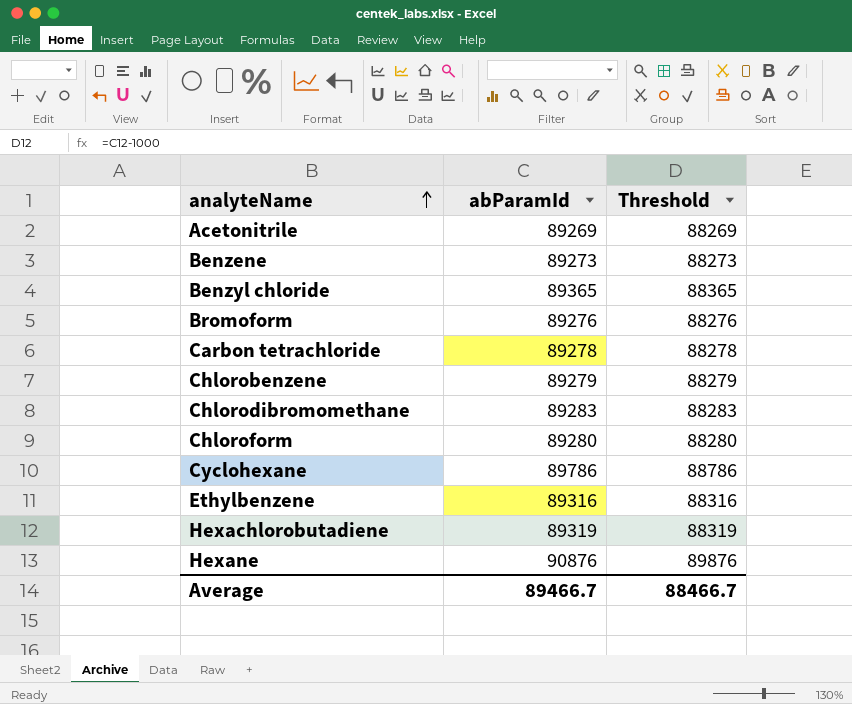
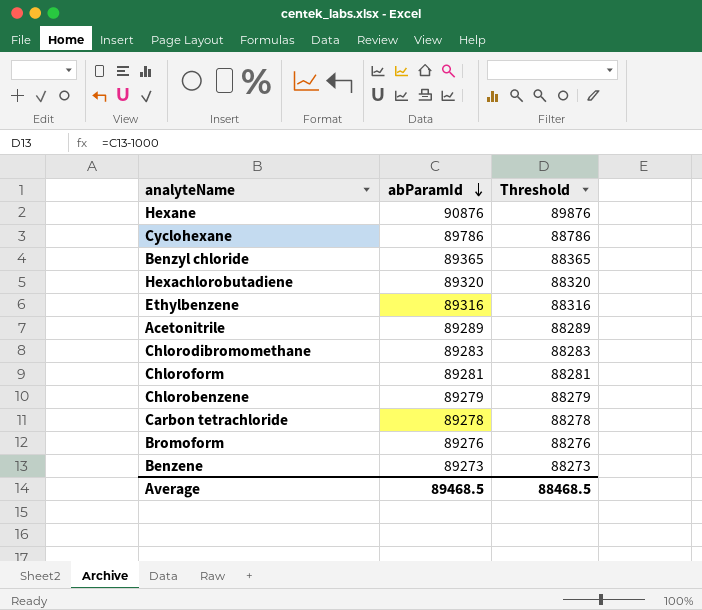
row order: analyteName ascending -> abParamId descending
Hexachlorobutadiene | abParamId: 89319 -> 89320
Hexachlorobutadiene | Threshold: 88319 -> 88320
Acetonitrile | abParamId: 89269 -> 89289
Acetonitrile | Threshold: 88269 -> 88289
Chloroform | abParamId: 89280 -> 89281
Chloroform | Threshold: 88280 -> 88281
Average | abParamId: 89466.7 -> 89468.5
Average | Threshold: 88466.7 -> 88468.5

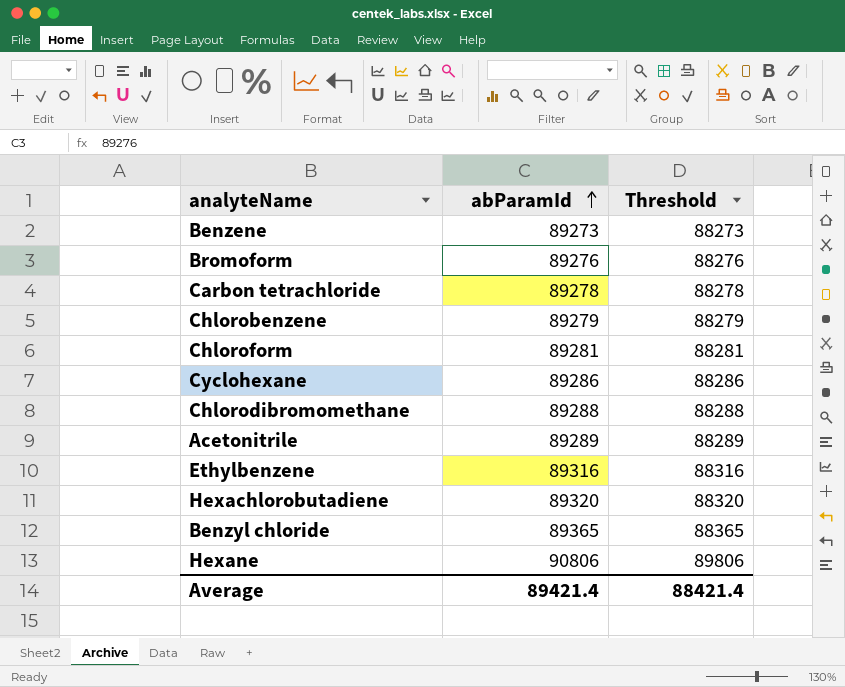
row order: abParamId descending -> abParamId ascending
Cyclohexane | abParamId: 89786 -> 89286
Cyclohexane | Threshold: 88786 -> 88286
Chlorodibromomethane | abParamId: 89283 -> 89288
Chlorodibromomethane | Threshold: 88283 -> 88288
Hexane | abParamId: 90876 -> 90806
Hexane | Threshold: 89876 -> 89806
Average | abParamId: 89468.5 -> 89421.4
Average | Threshold: 88468.5 -> 88421.4

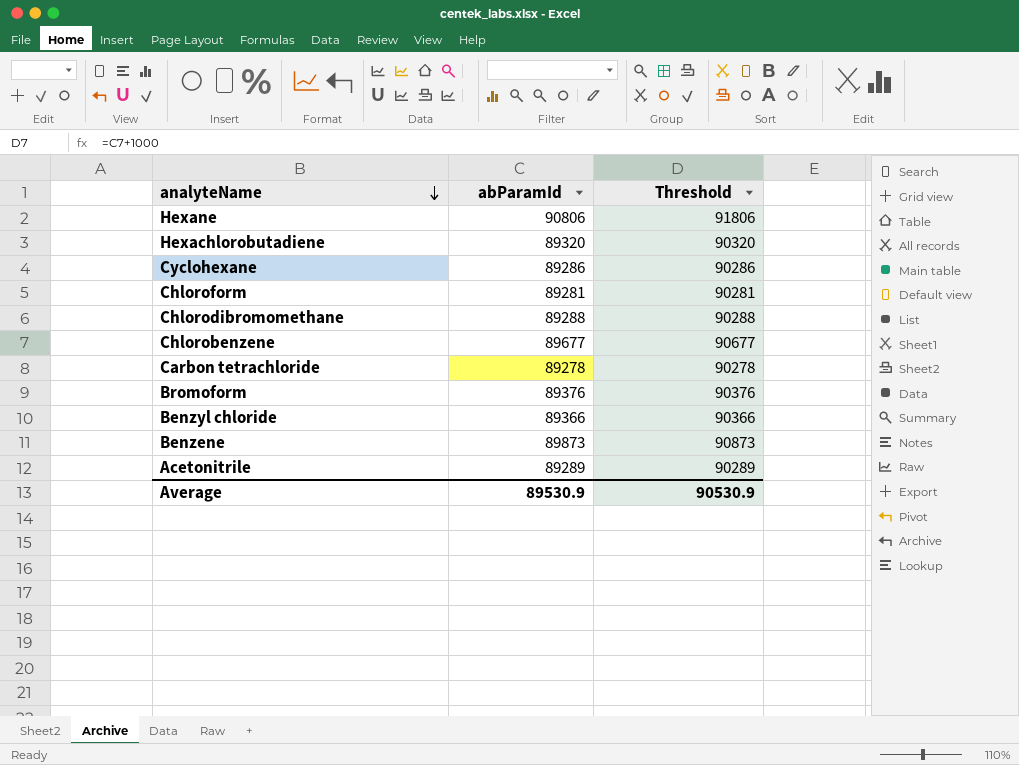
row order: abParamId ascending -> analyteName descending
column Threshold | formula: [abParamId] - 1000 -> [abParamId] + 1000
row Ethylbenzene: 89316 | 88316 -> none
Chlorobenzene | abParamId: 89279 -> 89677
Bromoform | abParamId: 89276 -> 89376
Benzyl chloride | abParamId: 89365 -> 89366
Benzene | abParamId: 89273 -> 89873
Average | abParamId: 89421.4 -> 89530.9
Average | Threshold: 88421.4 -> 90530.9

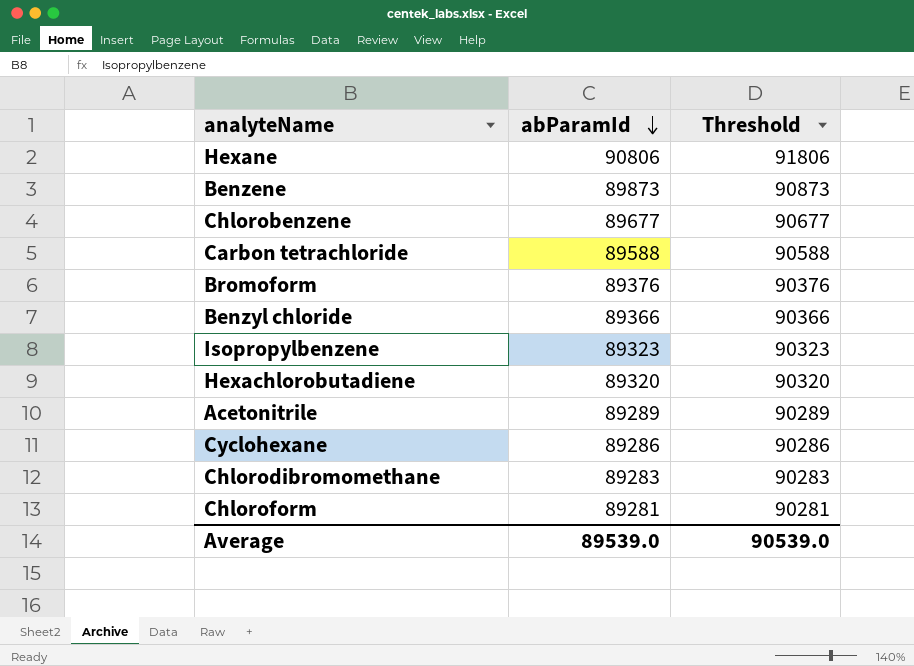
row order: analyteName descending -> abParamId descending
Carbon tetrachloride | abParamId: 89278 -> 89588
Carbon tetrachloride | Threshold: 90278 -> 90588
row Isopropylbenzene: none -> 89323 | 90323
Chlorodibromomethane | abParamId: 89288 -> 89283
Chlorodibromomethane | Threshold: 90288 -> 90283
Average | abParamId: 89530.9 -> 89539.0
Average | Threshold: 90530.9 -> 90539.0

